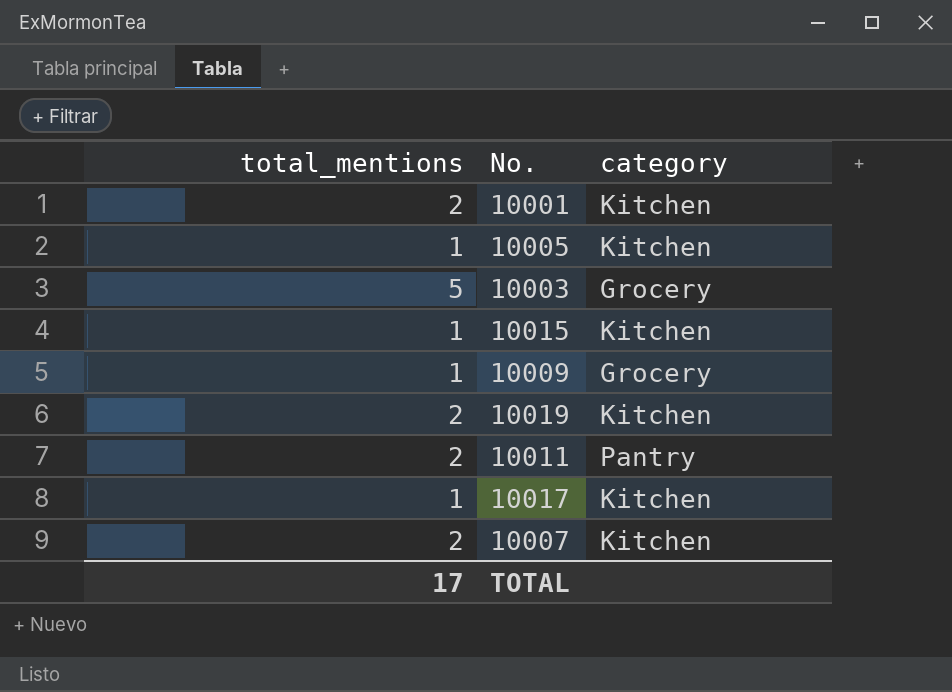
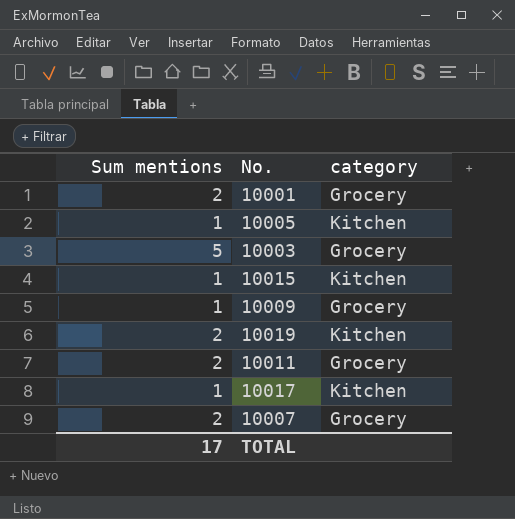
column name: total_mentions -> Sum mentions
10001 | category: Kitchen -> Grocery
10011 | category: Pantry -> Grocery
10007 | category: Kitchen -> Grocery

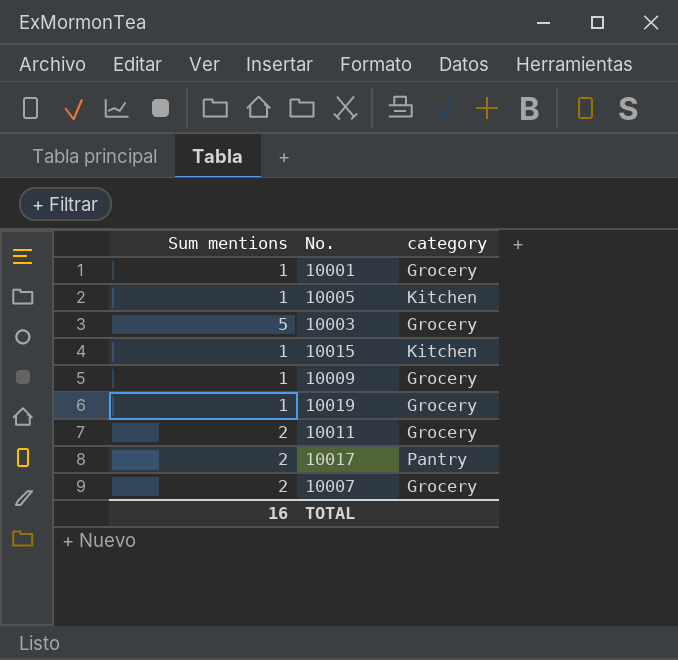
10001 | Sum mentions: 2 -> 1
10019 | Sum mentions: 2 -> 1
10019 | category: Kitchen -> Grocery
10017 | Sum mentions: 1 -> 2
10017 | category: Kitchen -> Pantry
TOTAL | Sum mentions: 17 -> 16

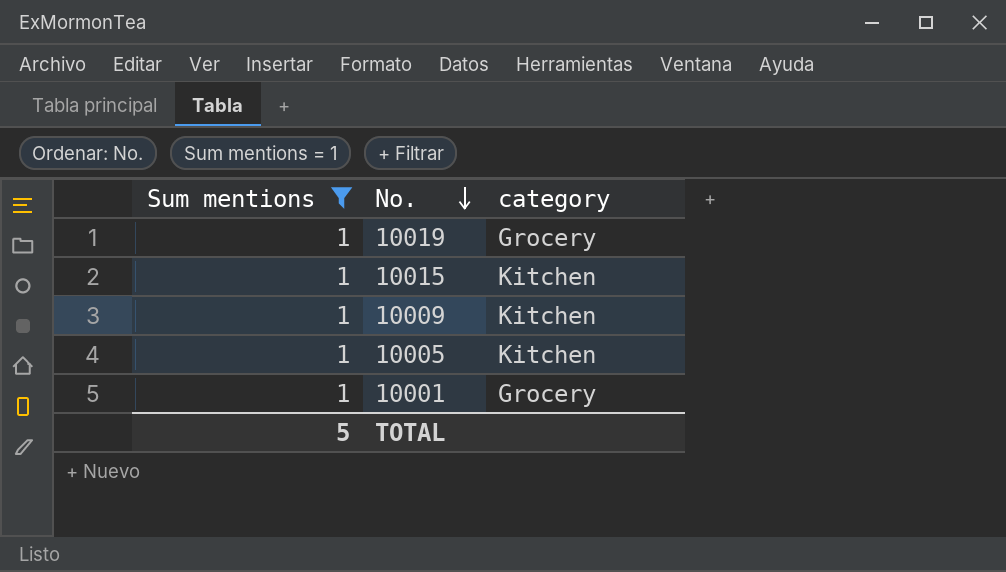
filter: none -> Sum mentions = 1
row order: none -> No. descending
10009 | category: Grocery -> Kitchen
TOTAL | Sum mentions: 16 -> 5

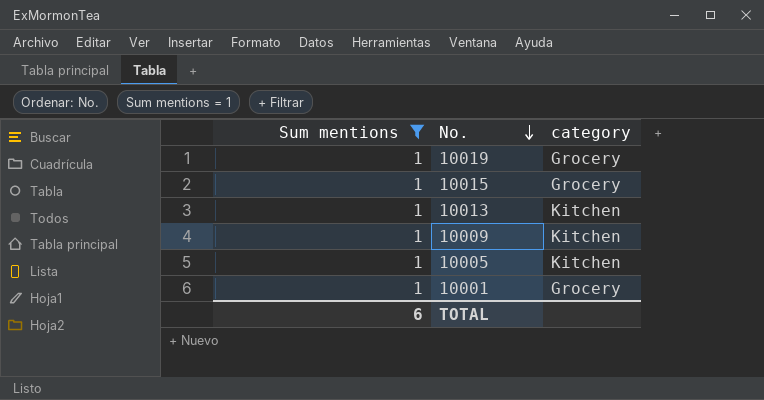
10015 | category: Kitchen -> Grocery
row 10013: none -> 1 | Kitchen
TOTAL | Sum mentions: 5 -> 6

